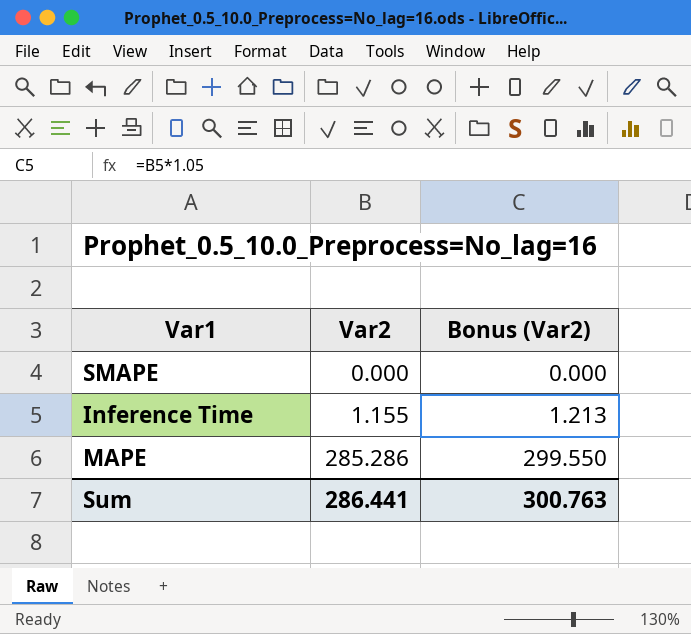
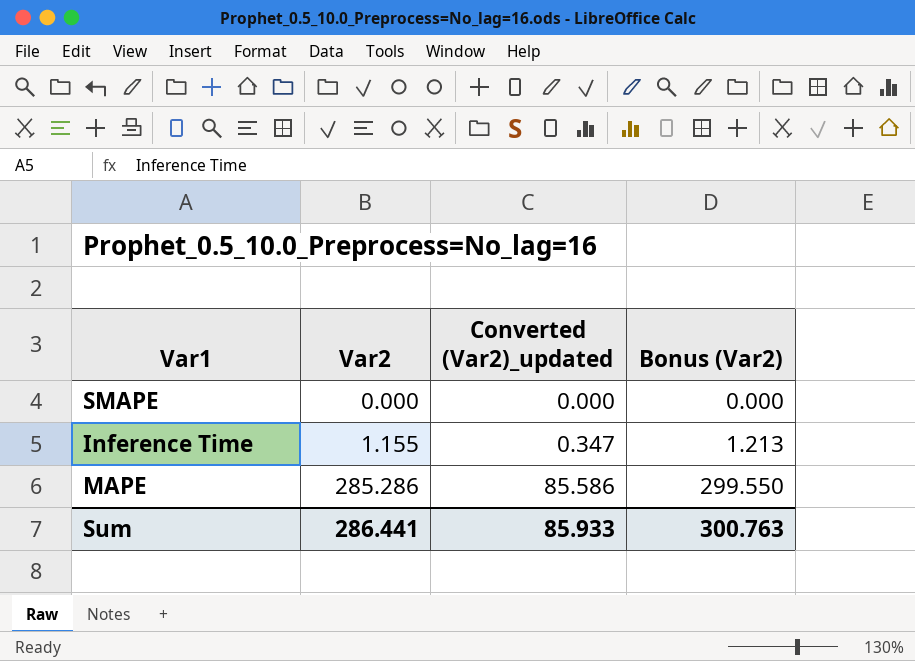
column Converted (Var2)_updated | formula: none -> [Var2] * 0.3

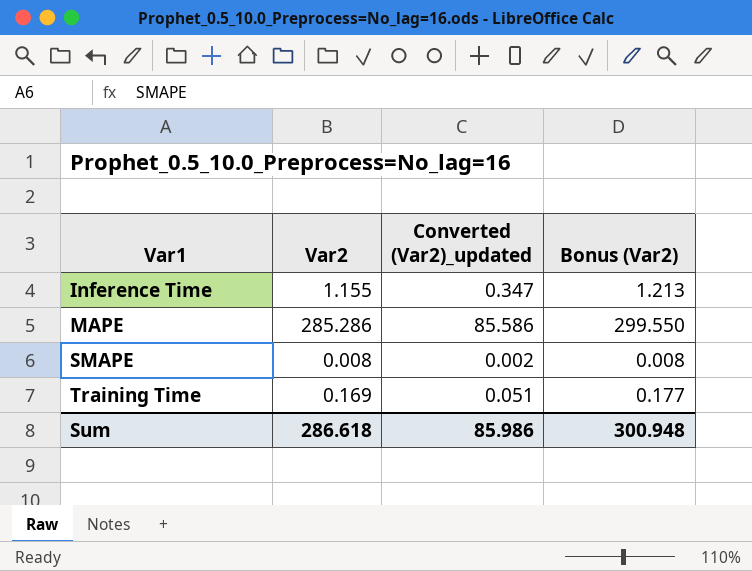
row order: Var2 ascending -> Var1 ascending
SMAPE | Var2: 0.000 -> 0.008
SMAPE | Converted (Var2)_updated: 0.000 -> 0.002
SMAPE | Bonus (Var2): 0.000 -> 0.008
row Training Time: none -> 0.169 | 0.051 | 0.177
Sum | Var2: 286.441 -> 286.618
Sum | Converted (Var2)_updated: 85.933 -> 85.986
Sum | Bonus (Var2): 300.763 -> 300.948

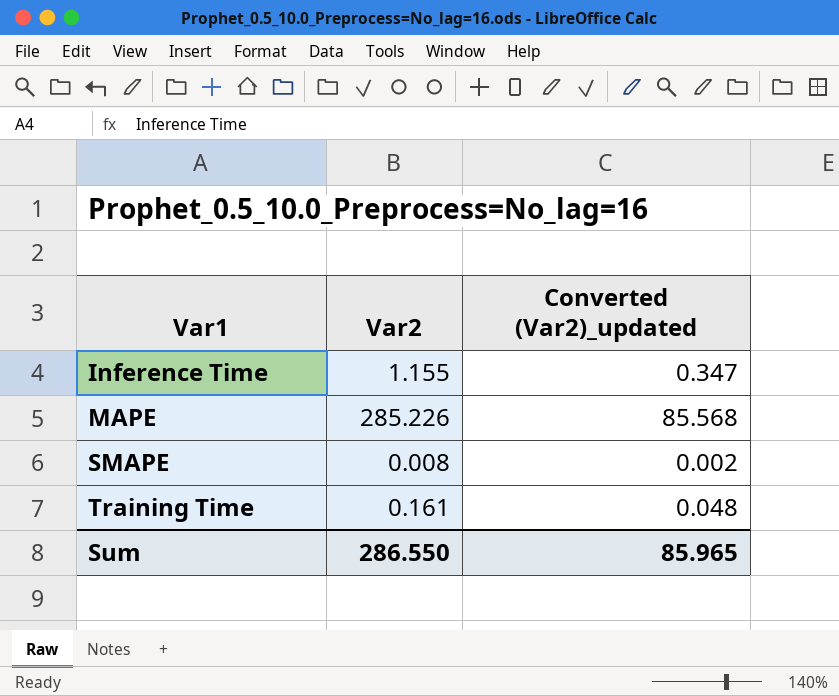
column Bonus (Var2) | formula: [Var2] * 1.05 -> none
MAPE | Var2: 285.286 -> 285.226
MAPE | Converted (Var2)_updated: 85.586 -> 85.568
Training Time | Var2: 0.169 -> 0.161
Training Time | Converted (Var2)_updated: 0.051 -> 0.048
Sum | Var2: 286.618 -> 286.550
Sum | Converted (Var2)_updated: 85.986 -> 85.965

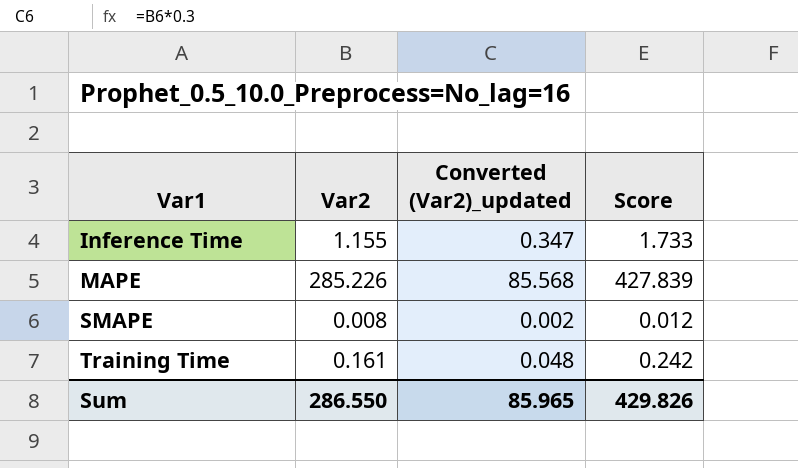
column Score | formula: none -> [Var2] * 1.5

